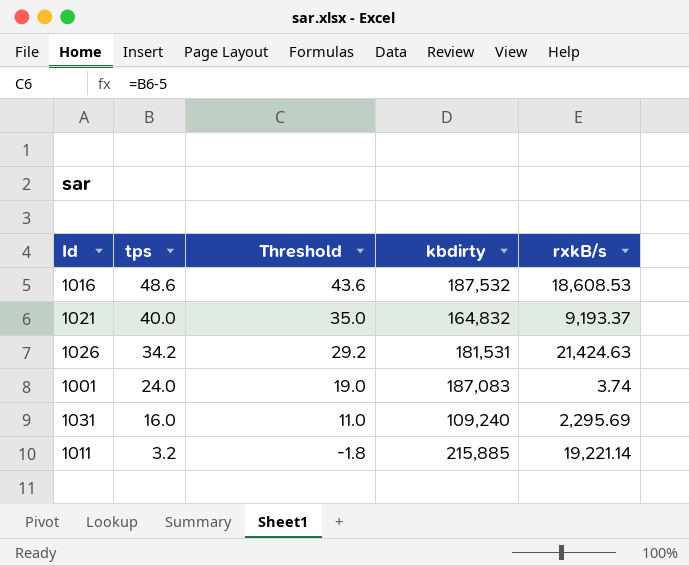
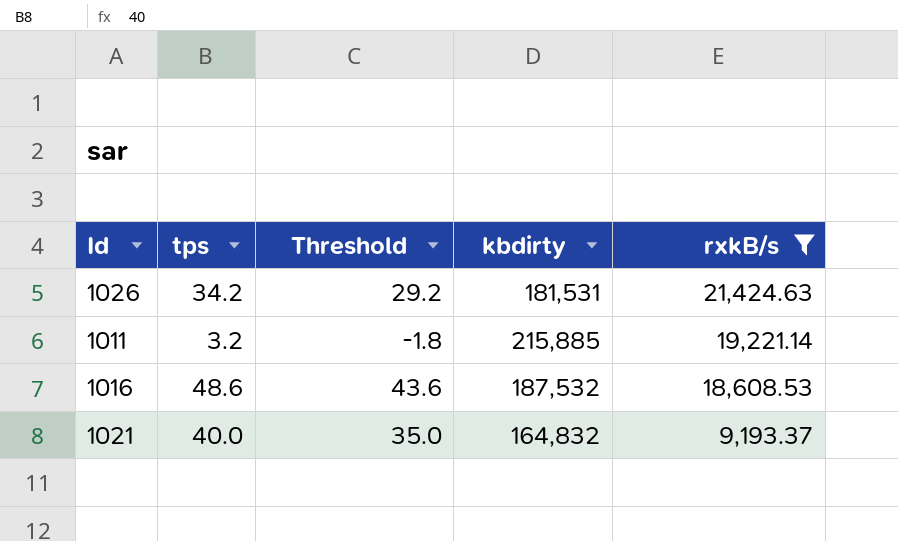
filter: none -> rxkB/s >= 9,193.37
row order: tps descending -> rxkB/s descending

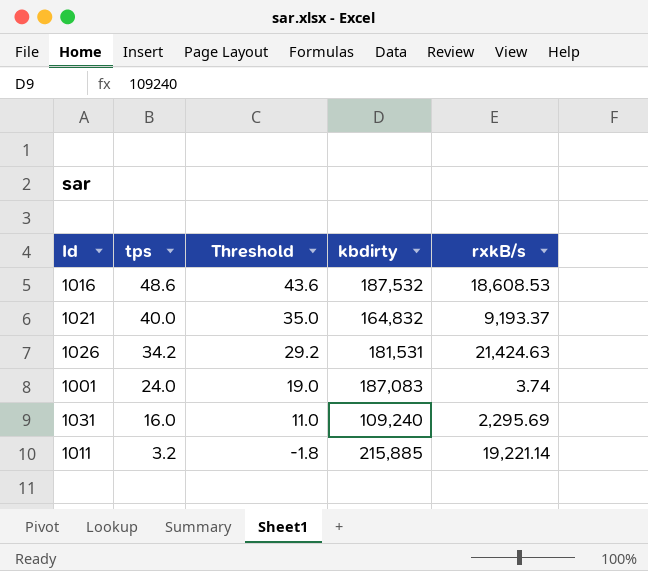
filter: rxkB/s >= 9,193.37 -> none
row order: rxkB/s descending -> tps descending

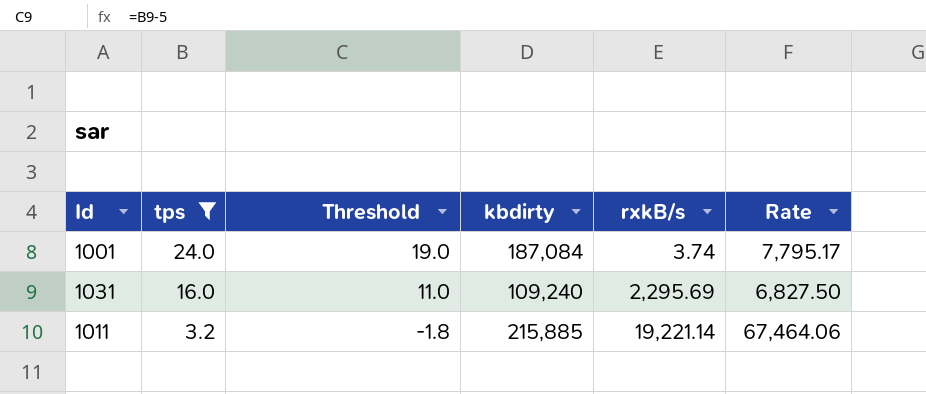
filter: none -> tps <= 24.0
column Rate | formula: none -> [kbdirty] / [tps]
1001 | kbdirty: 187,083 -> 187,084

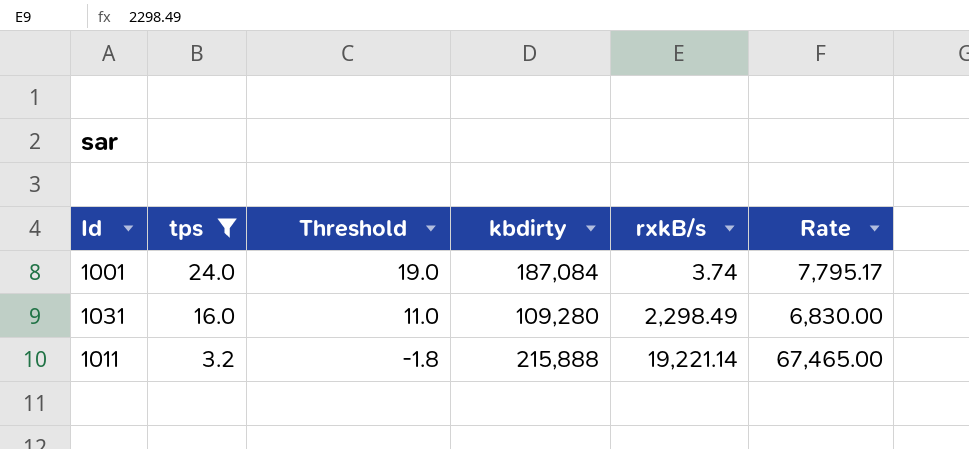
1031 | kbdirty: 109,240 -> 109,280
1031 | rxkB/s: 2,295.69 -> 2,298.49
1031 | Rate: 6,827.50 -> 6,830.00
1011 | kbdirty: 215,885 -> 215,888
1011 | Rate: 67,464.06 -> 67,465.00

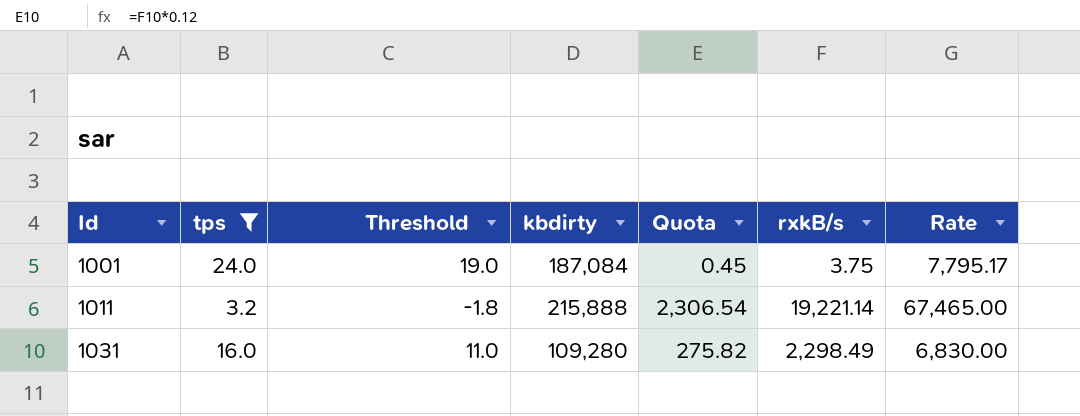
row order: tps descending -> Id ascending
column Quota | formula: none -> [rxkB/s] * 0.12
1001 | rxkB/s: 3.74 -> 3.75

